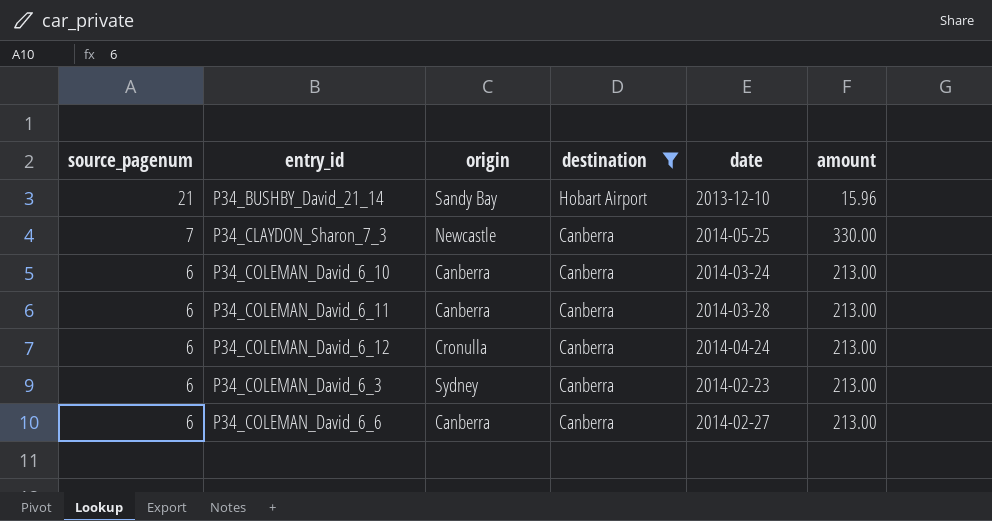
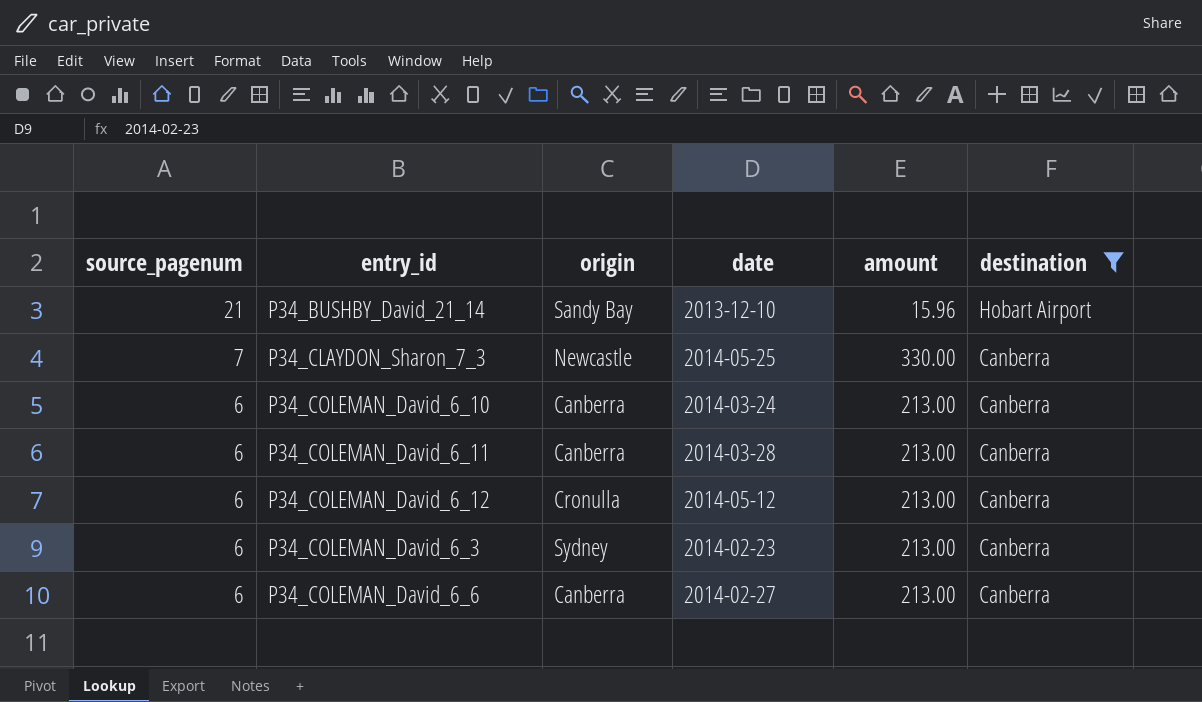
column destination | position: 4 -> 6
P34_COLEMAN_David_6_12 | date: 2014-04-24 -> 2014-05-12

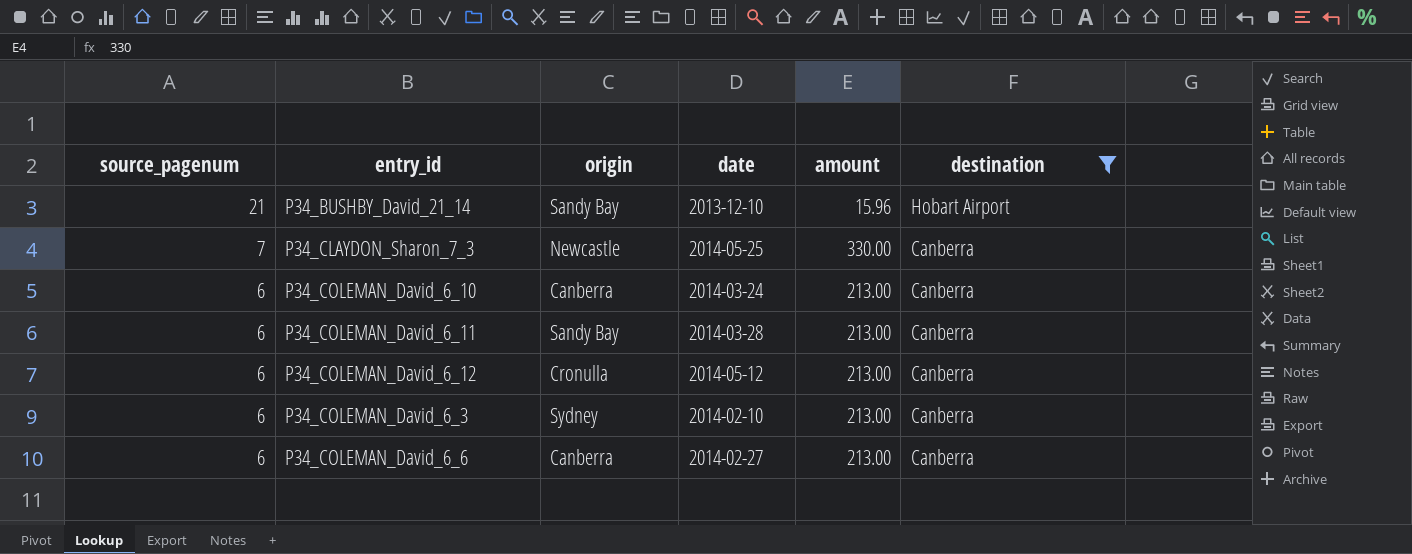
P34_COLEMAN_David_6_11 | origin: Canberra -> Sandy Bay
P34_COLEMAN_David_6_3 | date: 2014-02-23 -> 2014-02-10

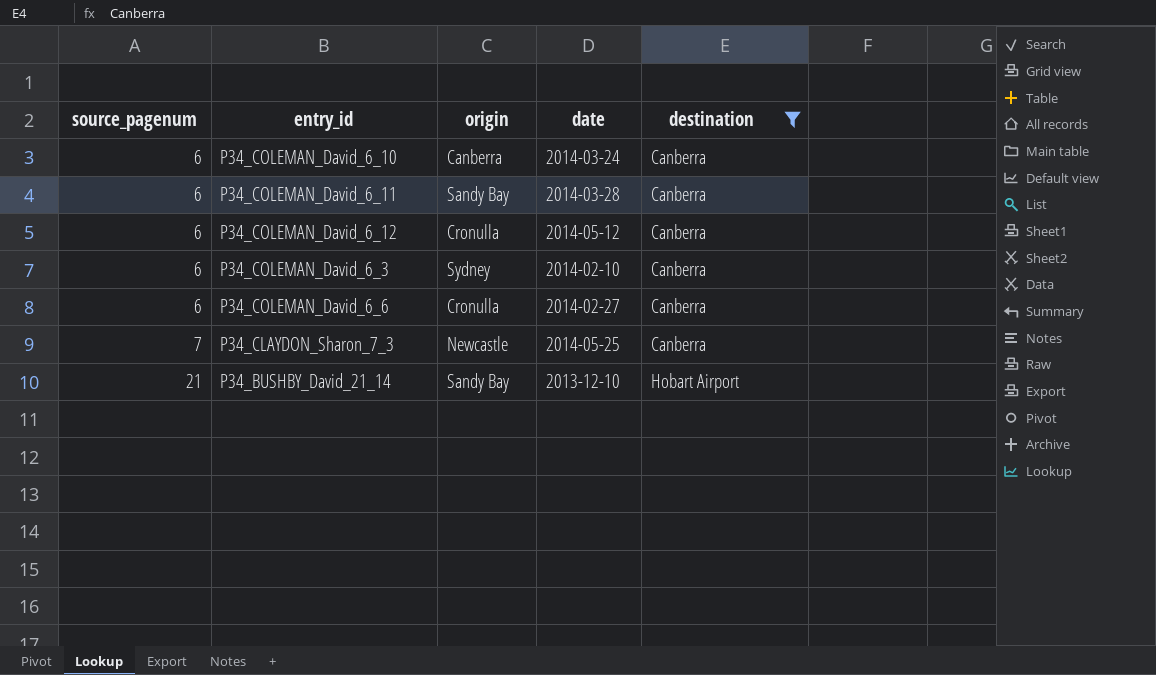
row order: source_pagenum descending -> source_pagenum ascending
column amount | position: 5 -> none
P34_COLEMAN_David_6_6 | origin: Canberra -> Cronulla

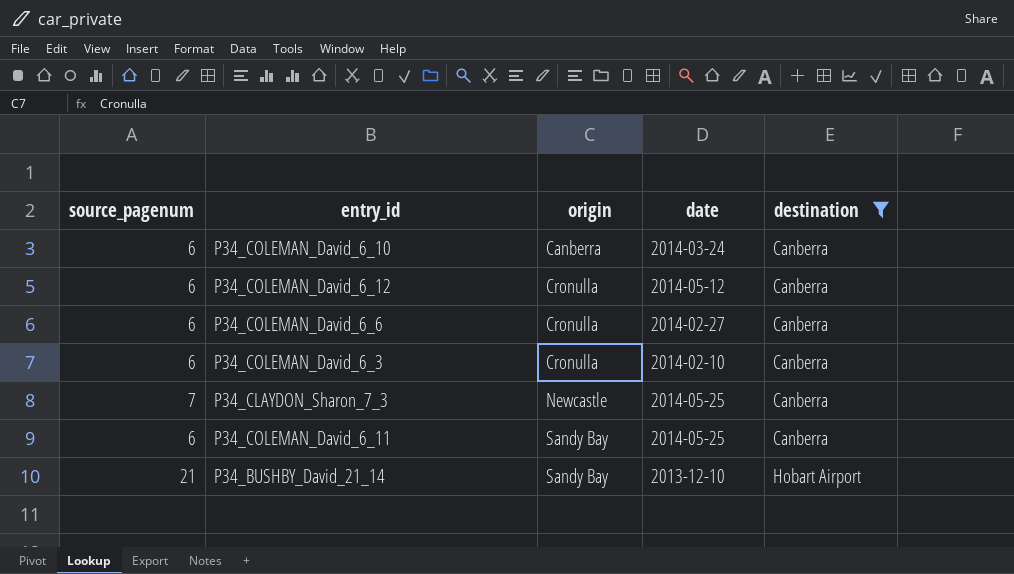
row order: source_pagenum ascending -> origin ascending
P34_COLEMAN_David_6_3 | origin: Sydney -> Cronulla
P34_COLEMAN_David_6_11 | date: 2014-03-28 -> 2014-05-25

